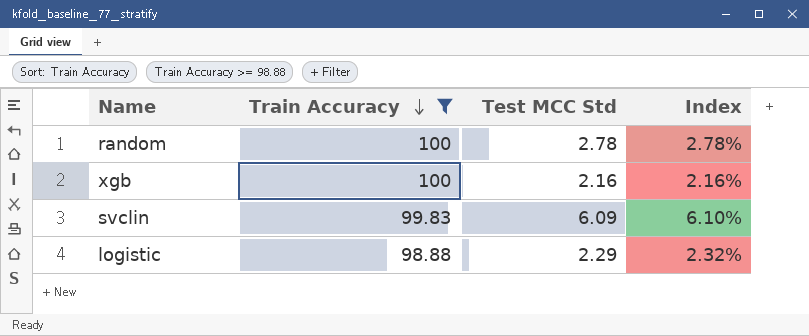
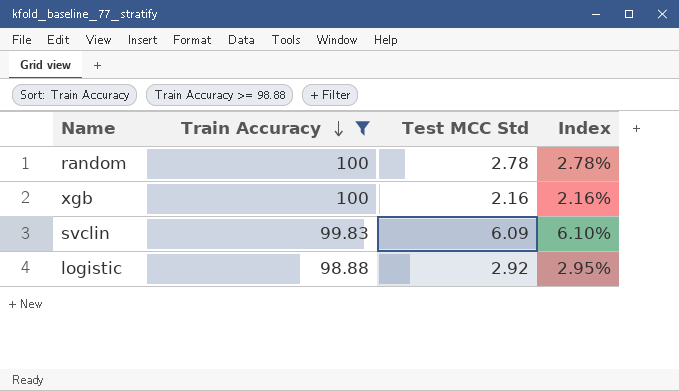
logistic | Test MCC Std: 2.29 -> 2.92
logistic | Index: 2.32% -> 2.95%

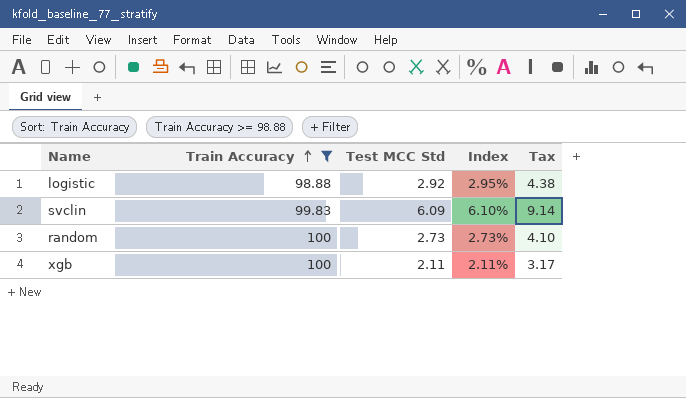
row order: Train Accuracy descending -> Train Accuracy ascending
column Tax | formula: none -> [Test MCC Std] * 1.5
random | Test MCC Std: 2.78 -> 2.73
random | Index: 2.78% -> 2.73%
xgb | Test MCC Std: 2.16 -> 2.11
xgb | Index: 2.16% -> 2.11%

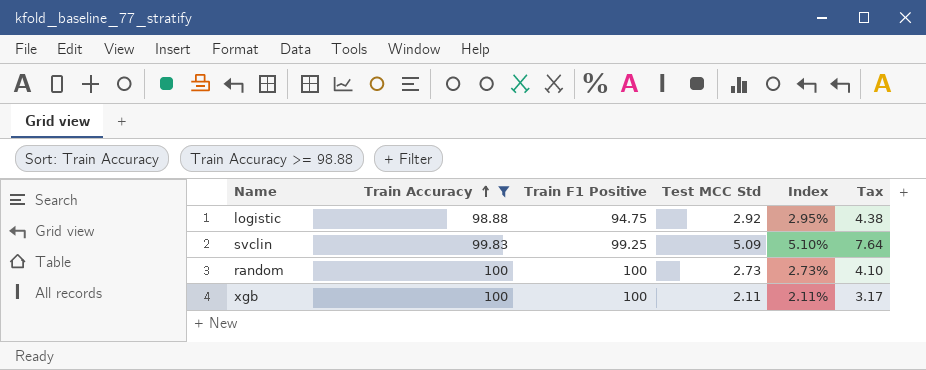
column Train F1 Positive | position: none -> 3
svclin | Test MCC Std: 6.09 -> 5.09
svclin | Index: 6.10% -> 5.10%
svclin | Tax: 9.14 -> 7.64

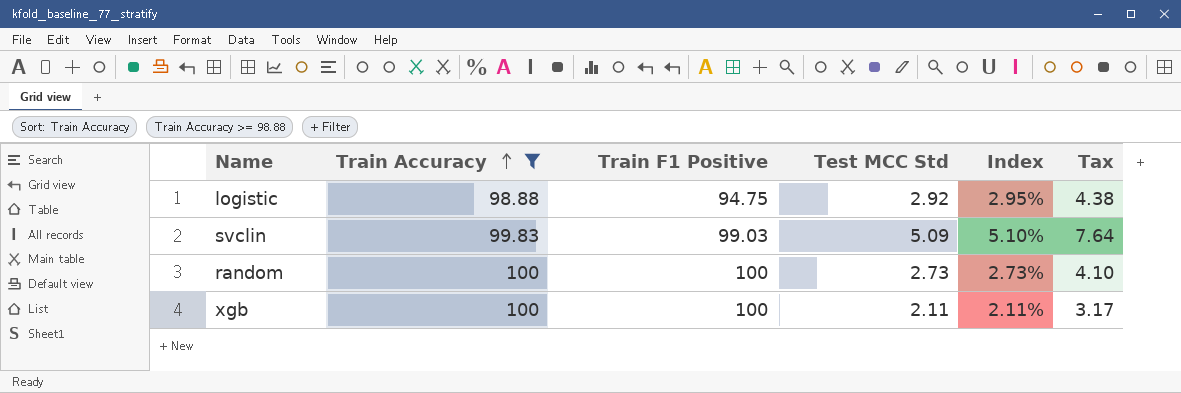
svclin | Train F1 Positive: 99.25 -> 99.03

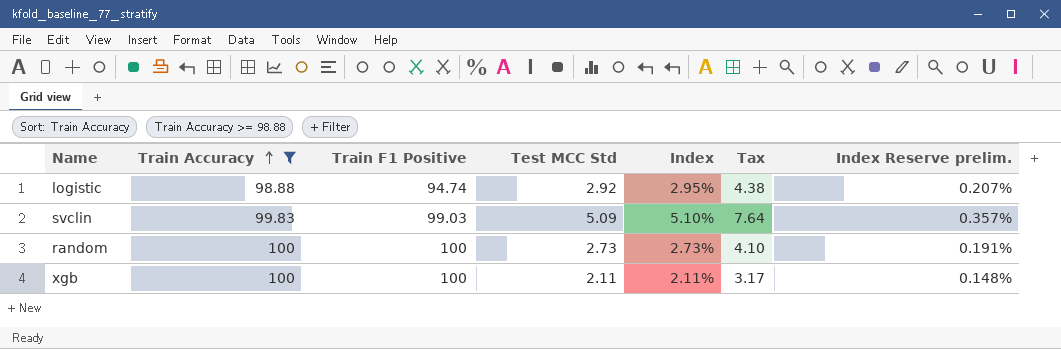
column Index Reserve prelim. | formula: none -> [Index] * 0.07
logistic | Train F1 Positive: 94.75 -> 94.74

